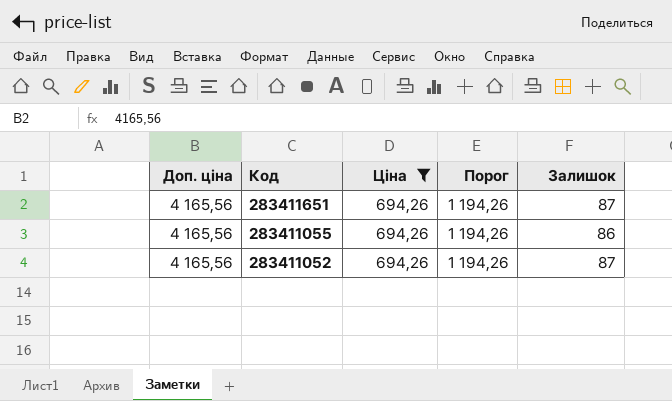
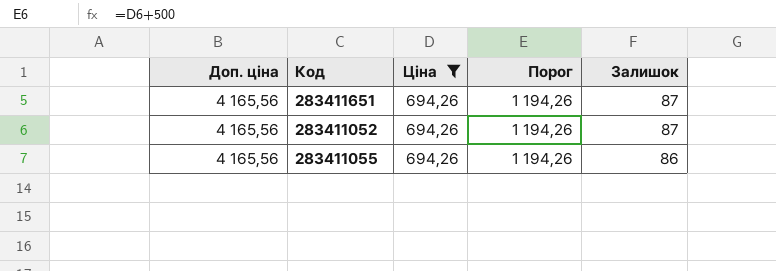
row order: Код descending -> Залишок descending

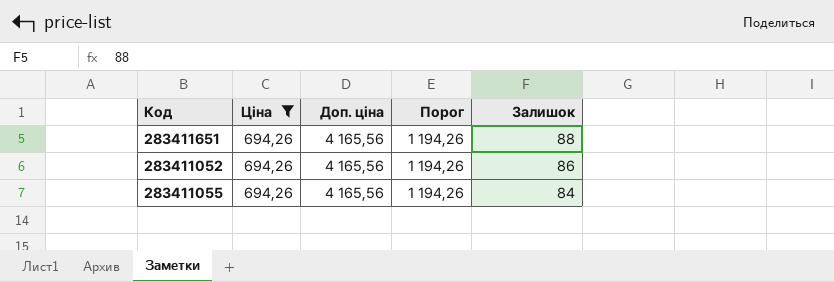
column Доп. ціна | position: 1 -> 3
283411651 | Залишок: 87 -> 88
283411052 | Залишок: 87 -> 86
283411055 | Залишок: 86 -> 84

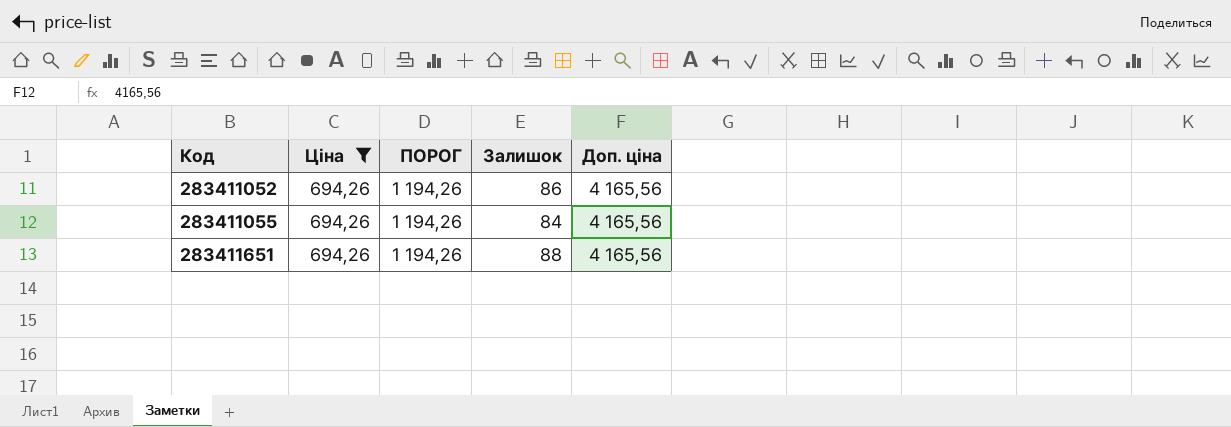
row order: Залишок descending -> Код ascending
column name: Порог -> ПОРОГ
column Доп. ціна | position: 3 -> 5

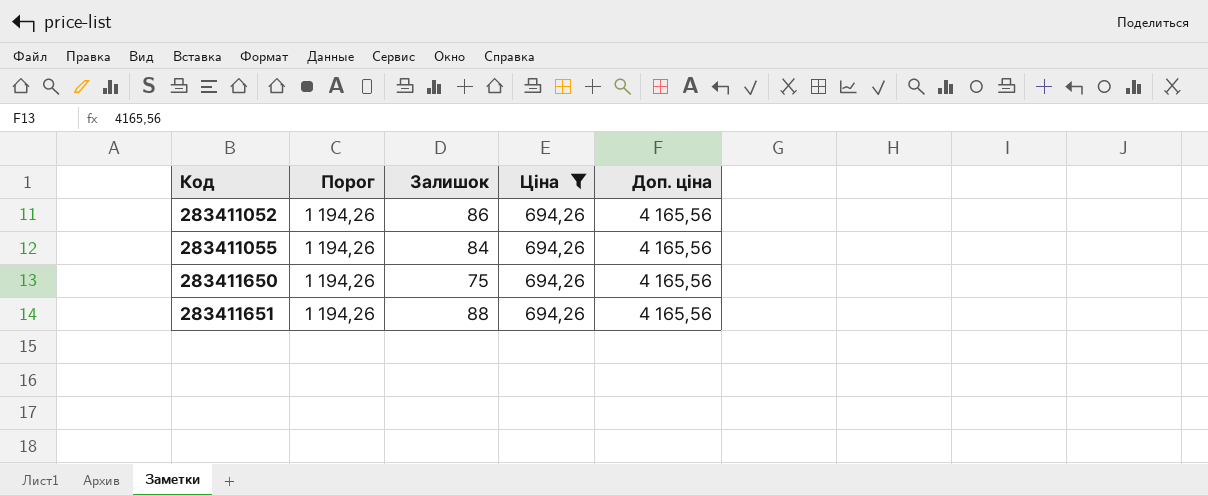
column name: ПОРОГ -> Порог
column Ціна | position: 2 -> 4
row 283411650: none -> 1 194,26 | 75 | 694,26 | 4 165,56

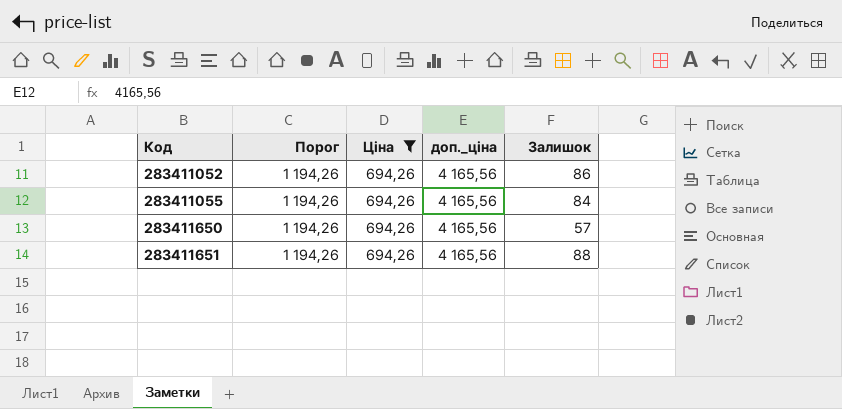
column name: Доп. ціна -> доп._ціна
column Залишок | position: 3 -> 5
283411650 | Залишок: 75 -> 57

